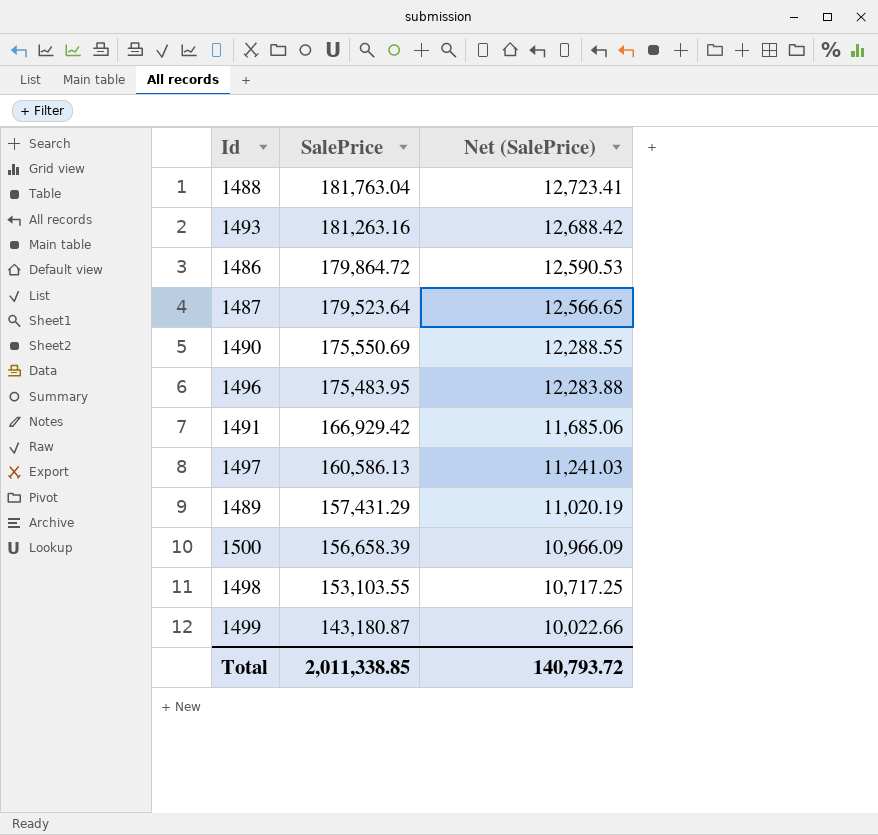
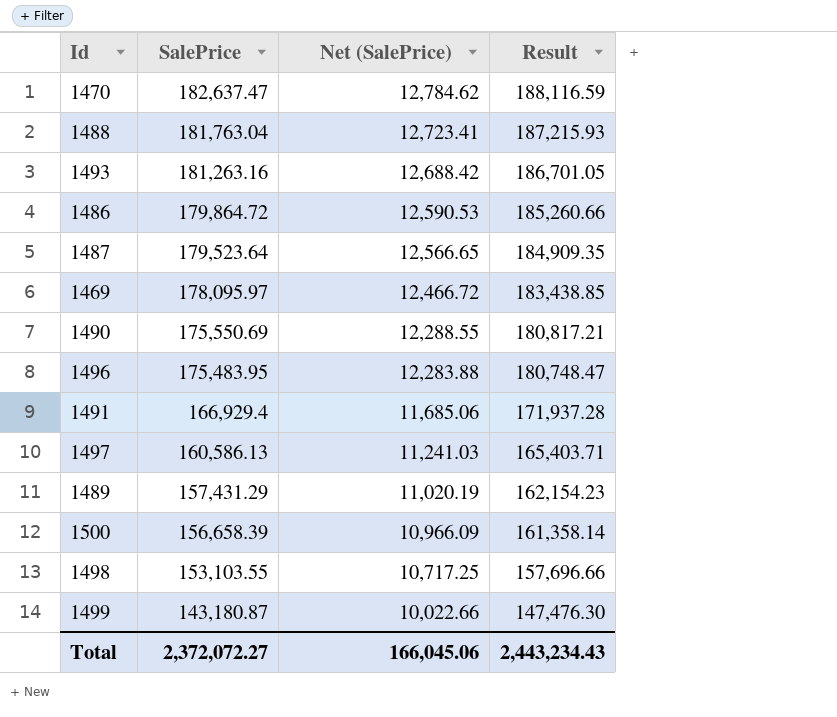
column Result | formula: none -> [SalePrice] * 1.03
row 1470: none -> 182,637.47 | 12,784.62 | 188,116.59
row 1469: none -> 178,095.97 | 12,466.72 | 183,438.85
1491 | SalePrice: 166,929.42 -> 166,929.4
Total | SalePrice: 2,011,338.85 -> 2,372,072.27
Total | Net (SalePrice): 140,793.72 -> 166,045.06

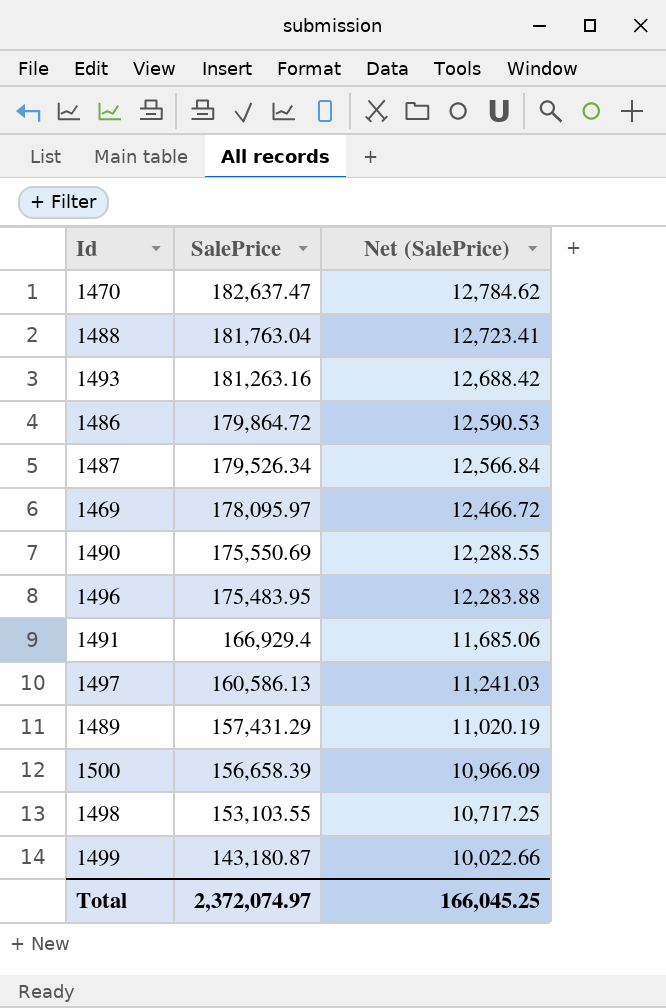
column Result | formula: [SalePrice] * 1.03 -> none
1487 | SalePrice: 179,523.64 -> 179,526.34
1487 | Net (SalePrice): 12,566.65 -> 12,566.84
Total | SalePrice: 2,372,072.27 -> 2,372,074.97
Total | Net (SalePrice): 166,045.06 -> 166,045.25

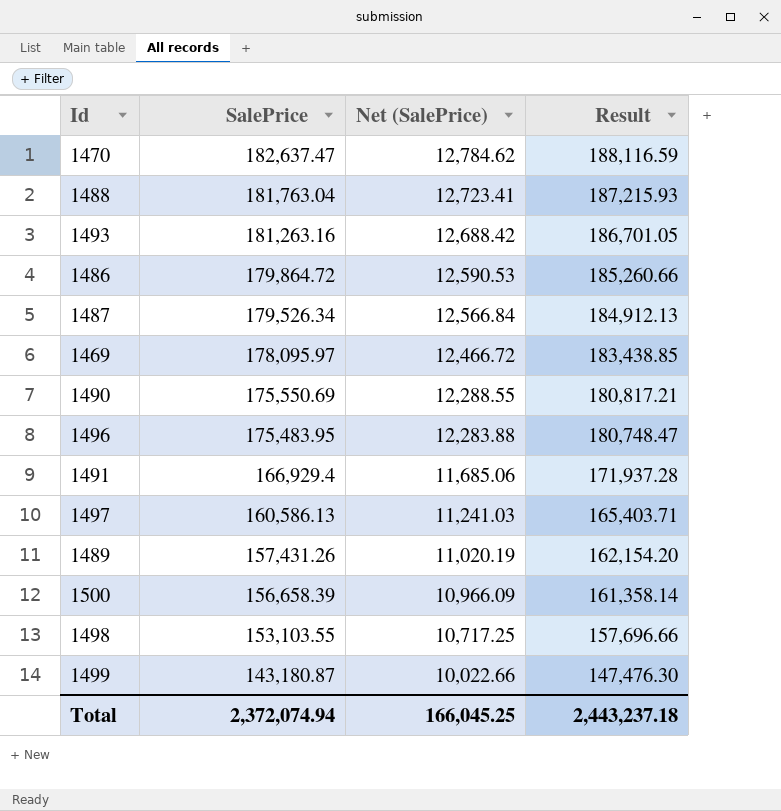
column Result | formula: none -> [SalePrice] * 1.03
1489 | SalePrice: 157,431.29 -> 157,431.26
Total | SalePrice: 2,372,074.97 -> 2,372,074.94

